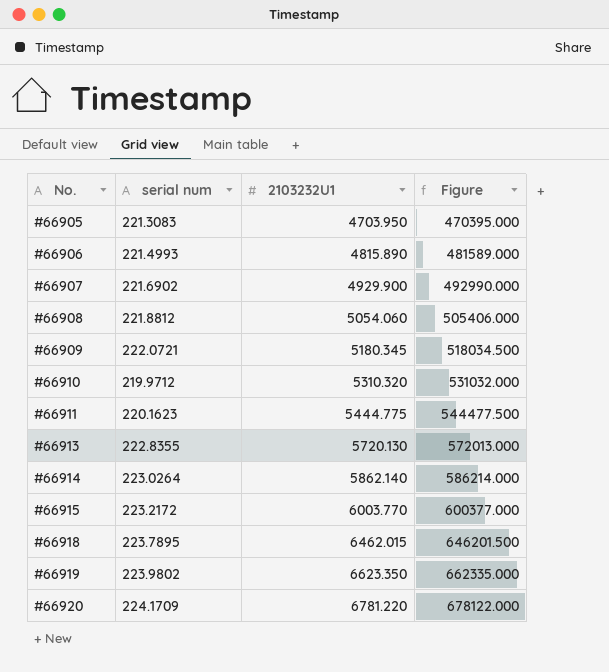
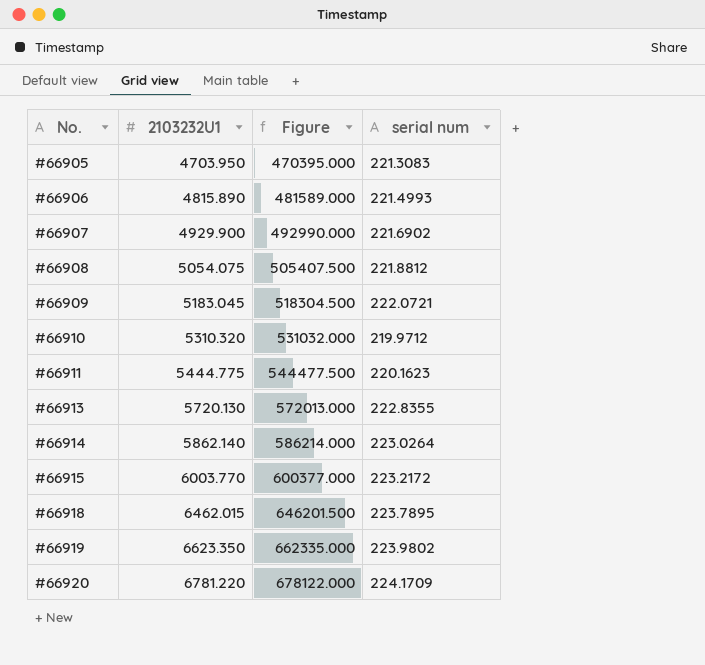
column serial num | position: 2 -> 4
#66908 | 2103232U1: 5054.060 -> 5054.075
#66908 | Figure: 505406.000 -> 505407.500
#66909 | 2103232U1: 5180.345 -> 5183.045
#66909 | Figure: 518034.500 -> 518304.500

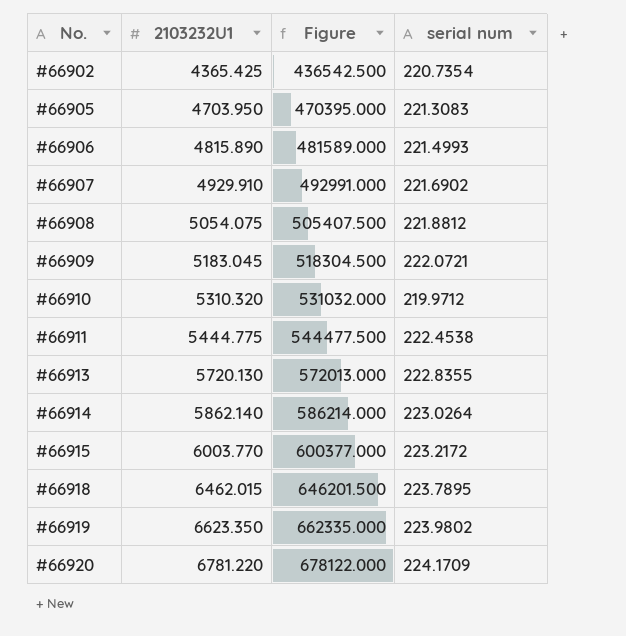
row #66902: none -> 4365.425 | 436542.500 | 220.7354
#66907 | 2103232U1: 4929.900 -> 4929.910
#66907 | Figure: 492990.000 -> 492991.000
#66911 | serial num: 220.1623 -> 222.4538

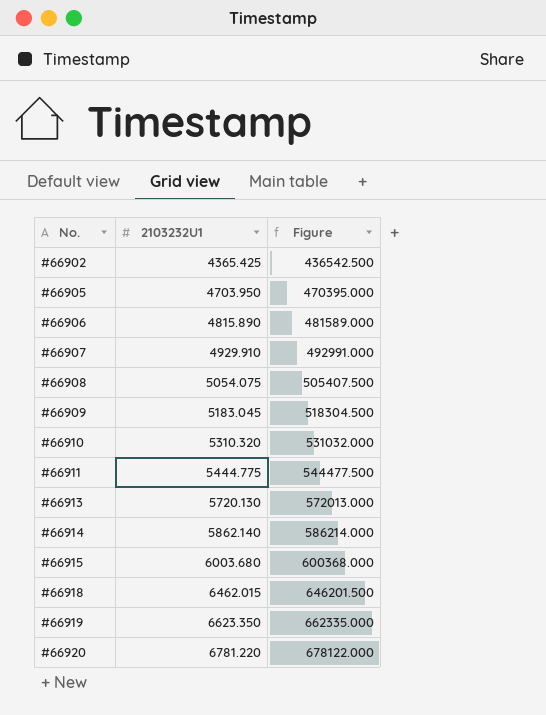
column serial num | position: 4 -> none
#66915 | 2103232U1: 6003.770 -> 6003.680
#66915 | Figure: 600377.000 -> 600368.000

